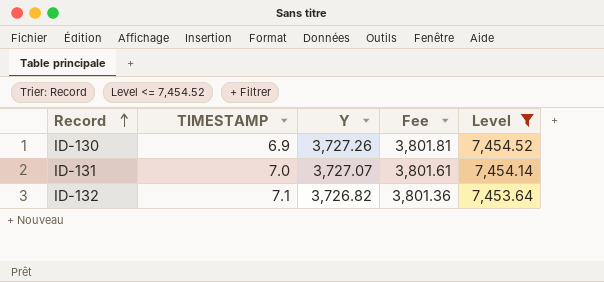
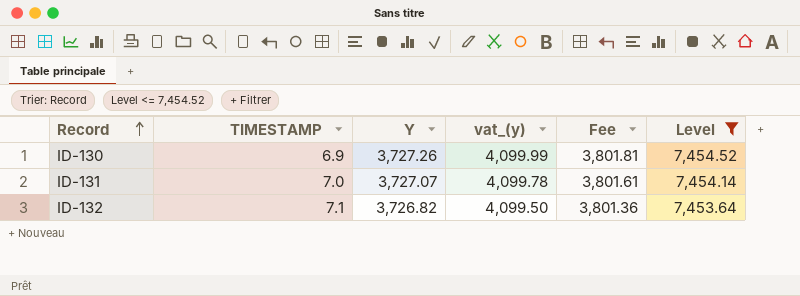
column vat_(y) | formula: none -> [Y] * 1.1

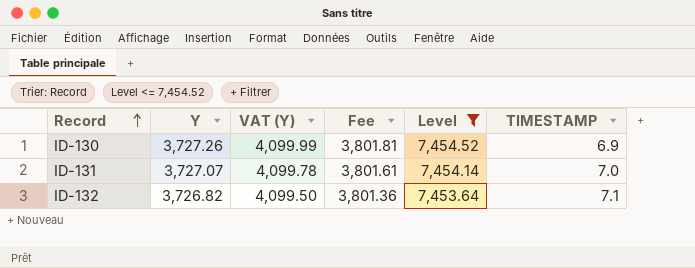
column name: vat_(y) -> VAT (Y)
column TIMESTAMP | position: 2 -> 6

